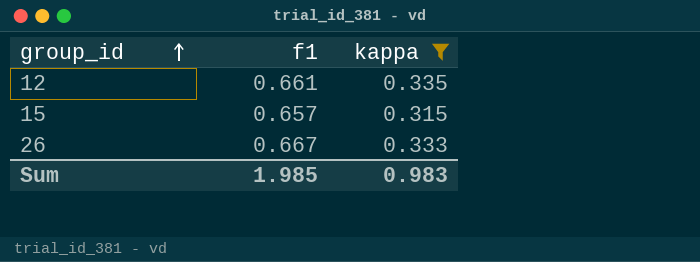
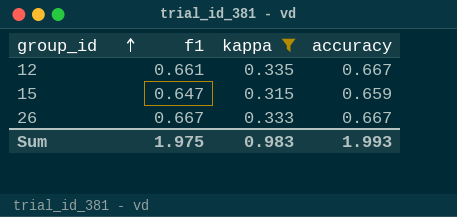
column accuracy | position: none -> 4
15 | f1: 0.657 -> 0.647
Sum | f1: 1.985 -> 1.975

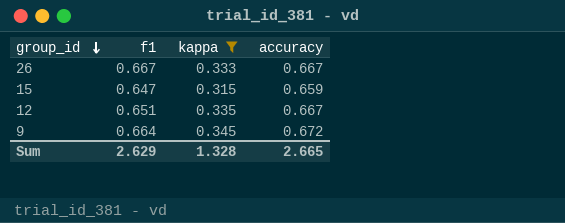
row order: group_id ascending -> group_id descending
12 | f1: 0.661 -> 0.651
row 9: none -> 0.664 | 0.345 | 0.672
Sum | f1: 1.975 -> 2.629
Sum | kappa: 0.983 -> 1.328
Sum | accuracy: 1.993 -> 2.665

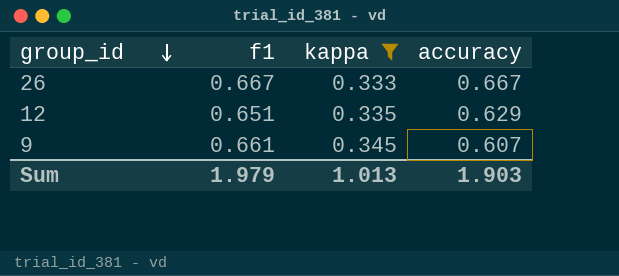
row 15: 0.647 | 0.315 | 0.659 -> none
12 | accuracy: 0.667 -> 0.629
9 | f1: 0.664 -> 0.661
9 | accuracy: 0.672 -> 0.607
Sum | f1: 2.629 -> 1.979
Sum | kappa: 1.328 -> 1.013
Sum | accuracy: 2.665 -> 1.903

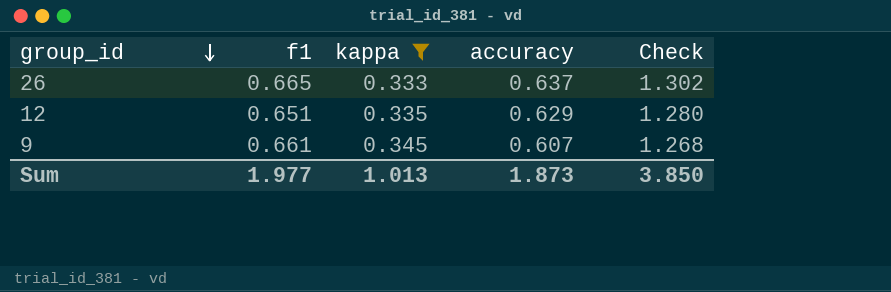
column Check | formula: none -> [f1] + [accuracy]
26 | f1: 0.667 -> 0.665
26 | accuracy: 0.667 -> 0.637
Sum | f1: 1.979 -> 1.977
Sum | accuracy: 1.903 -> 1.873

